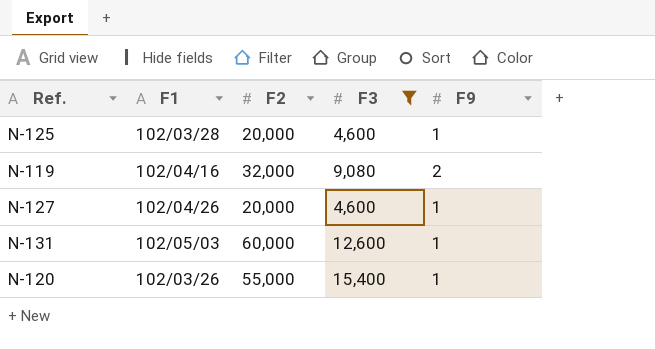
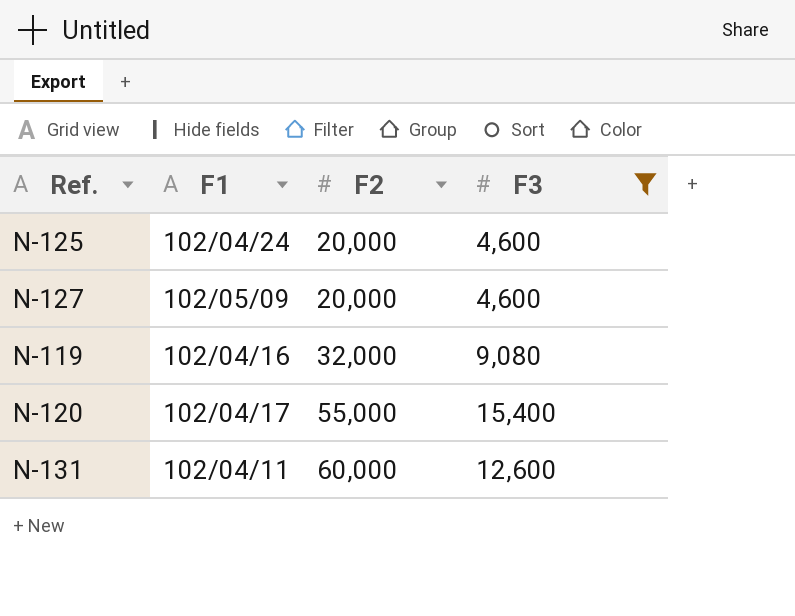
row order: none -> F2 ascending
column F9 | position: 5 -> none
N-125 | F1: 102/03/28 -> 102/04/24
N-127 | F1: 102/04/26 -> 102/05/09
N-120 | F1: 102/03/26 -> 102/04/17
N-131 | F1: 102/05/03 -> 102/04/11

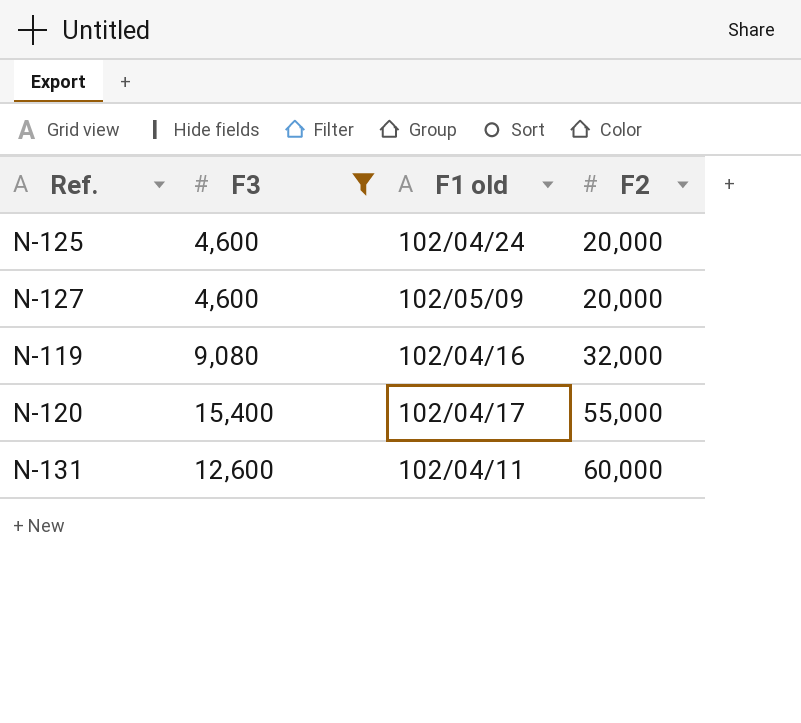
column F3 | position: 4 -> 2
column name: F1 -> F1 old

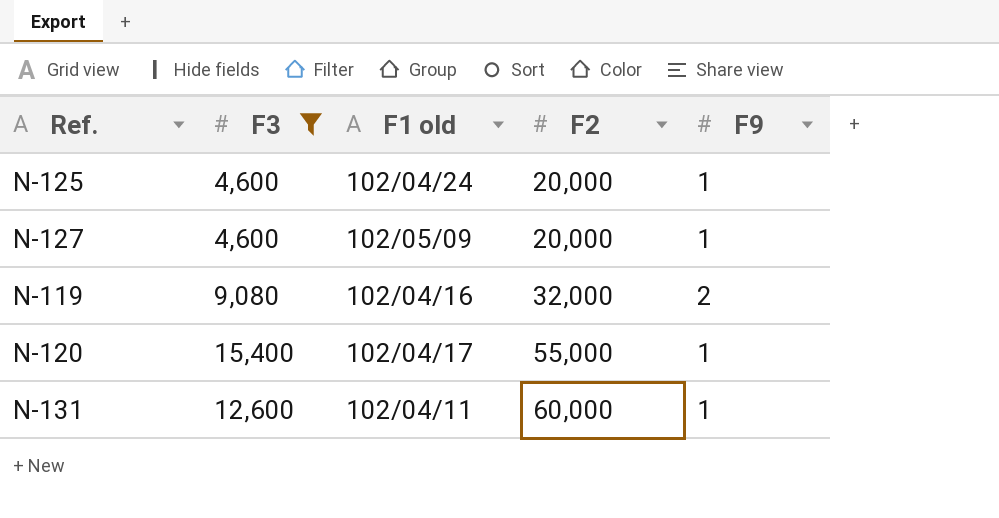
column F9 | position: none -> 5

